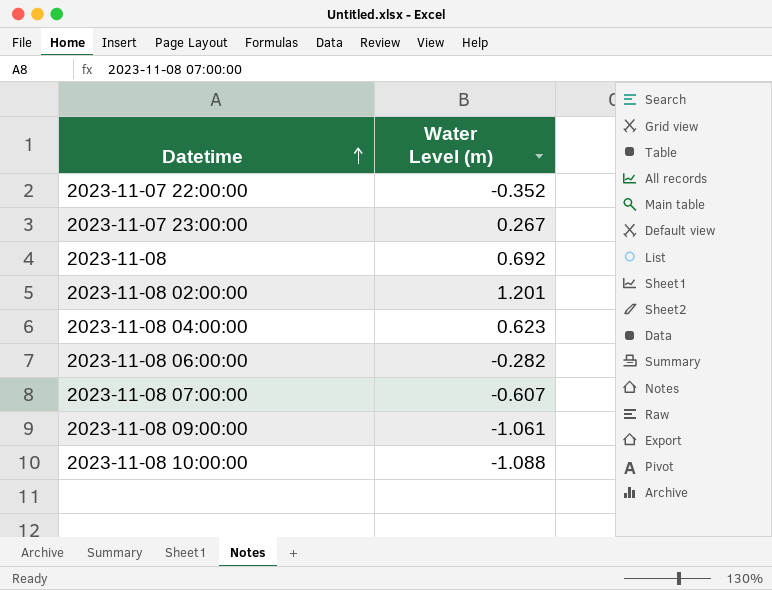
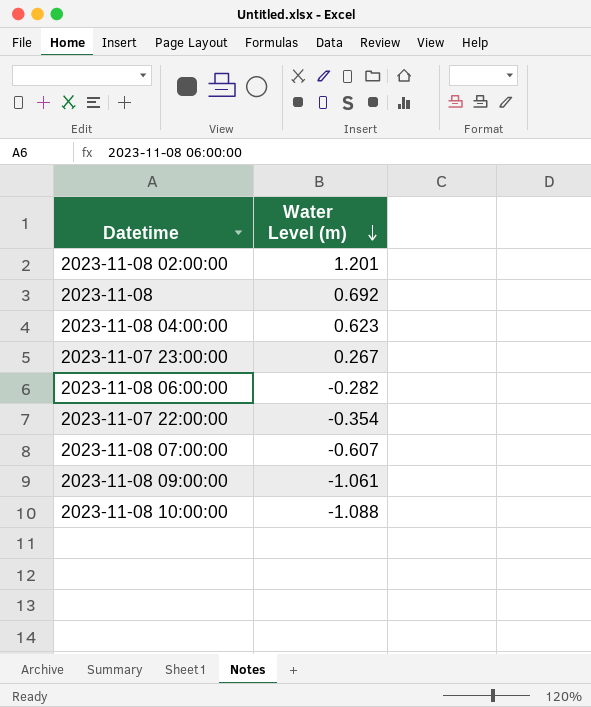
row order: Datetime ascending -> Water Level (m) descending
2023-11-07 22:00:00 | Water Level (m): -0.352 -> -0.354

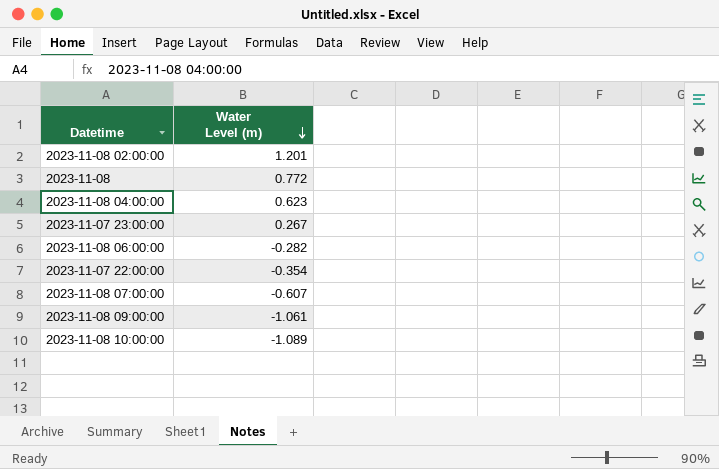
2023-11-08 | Water Level (m): 0.692 -> 0.772
2023-11-08 10:00:00 | Water Level (m): -1.088 -> -1.089

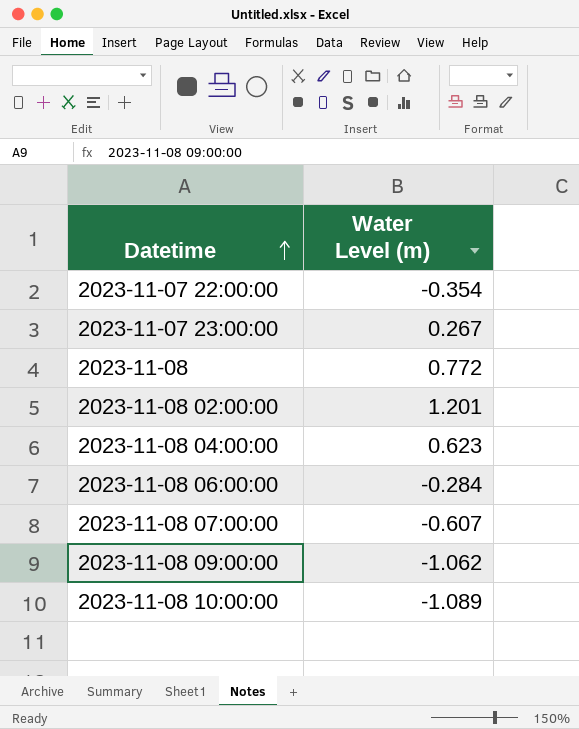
row order: Water Level (m) descending -> Datetime ascending
2023-11-08 06:00:00 | Water Level (m): -0.282 -> -0.284
2023-11-08 09:00:00 | Water Level (m): -1.061 -> -1.062

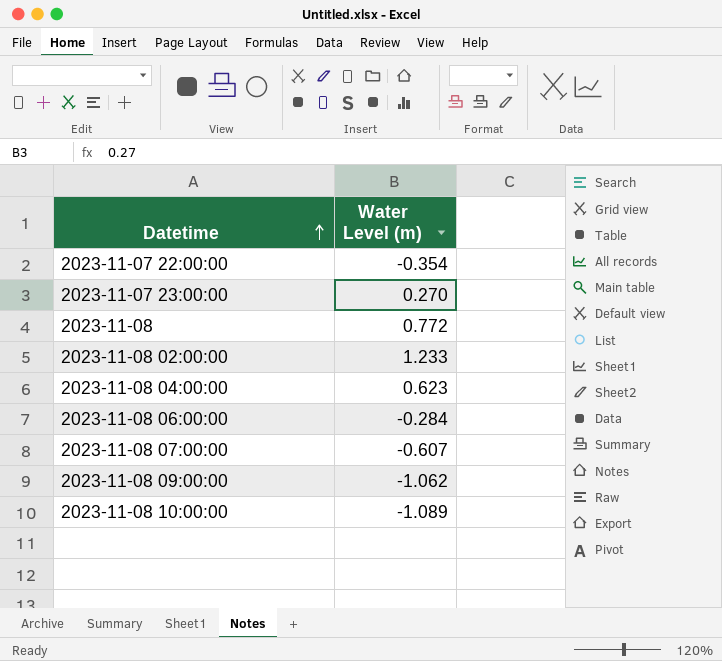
2023-11-07 23:00:00 | Water Level (m): 0.267 -> 0.270
2023-11-08 02:00:00 | Water Level (m): 1.201 -> 1.233

